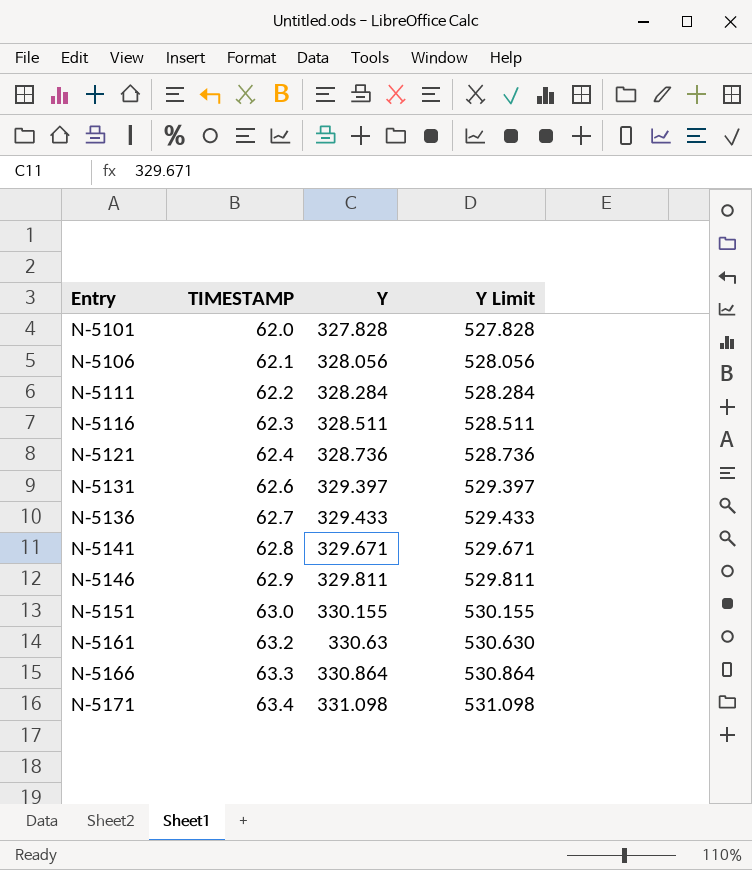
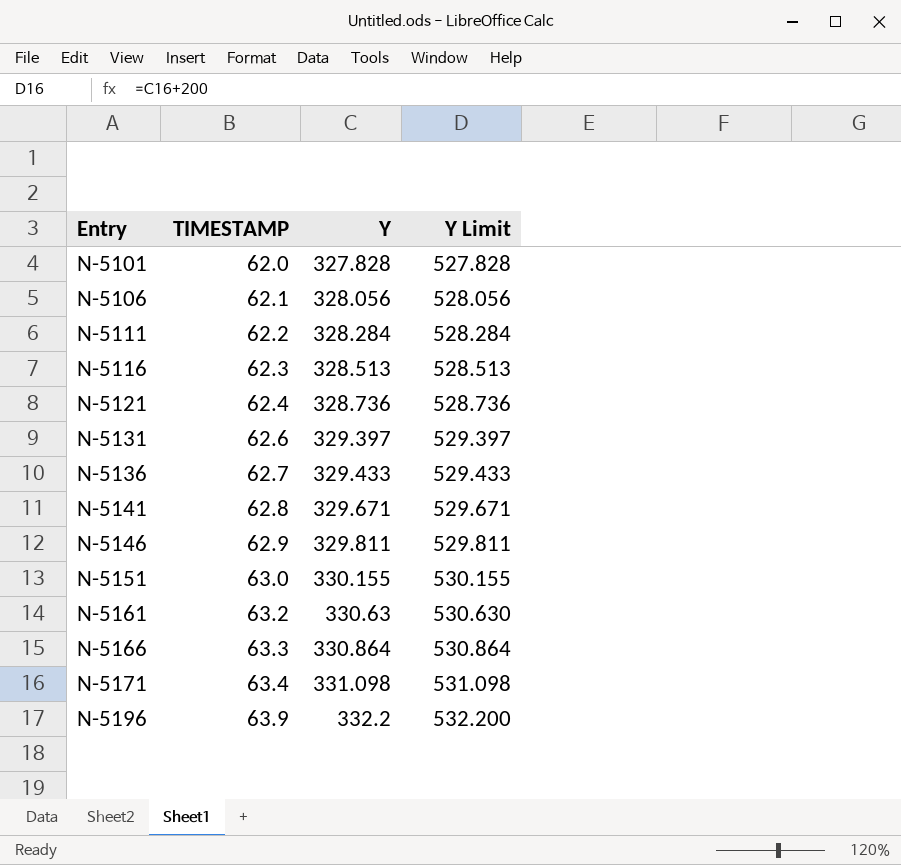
N-5116 | Y: 328.511 -> 328.513
N-5116 | Y Limit: 528.511 -> 528.513
row N-5196: none -> 63.9 | 332.2 | 532.200

